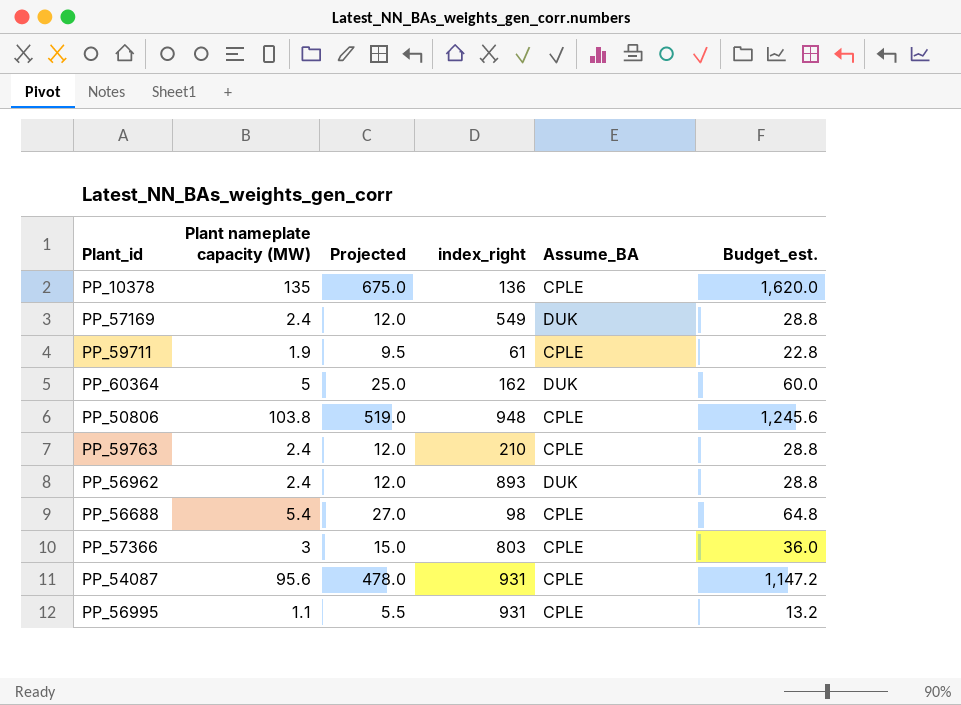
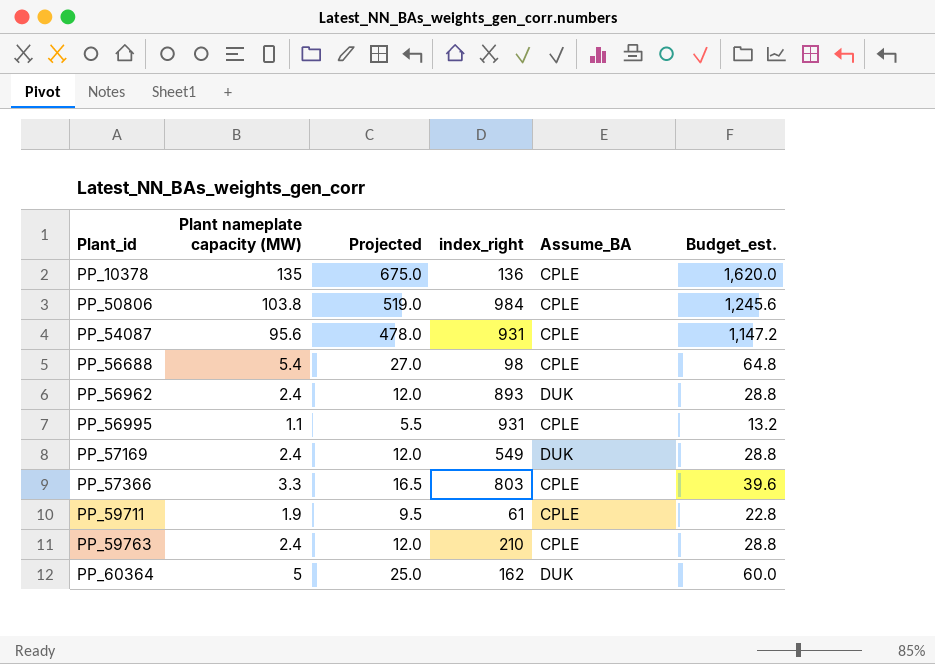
row order: none -> Plant_id ascending
PP_50806 | index_right: 948 -> 984
PP_57366 | Plant nameplate capacity (MW): 3 -> 3.3
PP_57366 | Projected: 15.0 -> 16.5
PP_57366 | Budget_est.: 36.0 -> 39.6

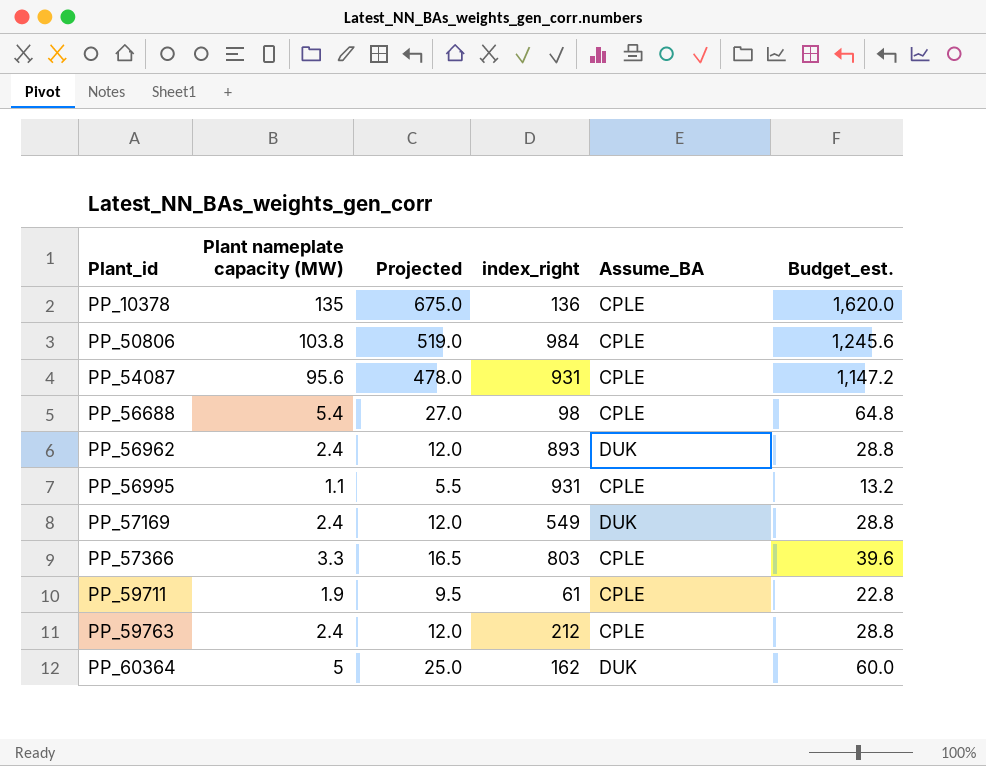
PP_59763 | index_right: 210 -> 212

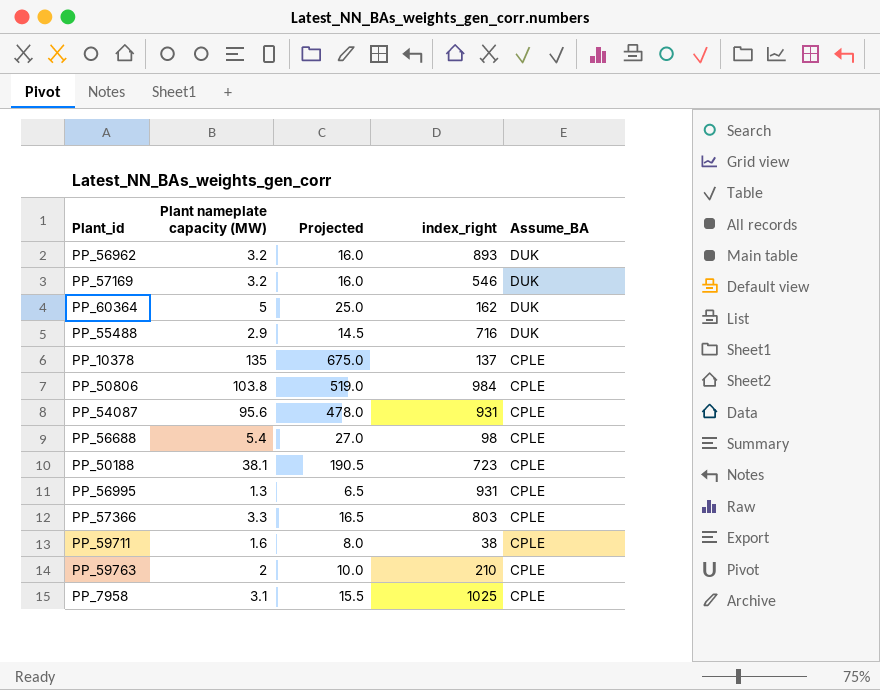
row order: Plant_id ascending -> Assume_BA descending
column Budget_est. | formula: [Plant nameplate capacity (MW)] * 12 -> none
PP_56962 | Plant nameplate capacity (MW): 2.4 -> 3.2
PP_56962 | Projected: 12.0 -> 16.0
PP_57169 | Plant nameplate capacity (MW): 2.4 -> 3.2
PP_57169 | Projected: 12.0 -> 16.0
PP_57169 | index_right: 549 -> 546
row PP_55488: none -> 2.9 | 14.5 | 716 | DUK
PP_10378 | index_right: 136 -> 137
row PP_50188: none -> 38.1 | 190.5 | 723 | CPLE
PP_56995 | Plant nameplate capacity (MW): 1.1 -> 1.3
PP_56995 | Projected: 5.5 -> 6.5
PP_59711 | Plant nameplate capacity (MW): 1.9 -> 1.6
PP_59711 | Projected: 9.5 -> 8.0
PP_59711 | index_right: 61 -> 38
PP_59763 | Plant nameplate capacity (MW): 2.4 -> 2
PP_59763 | Projected: 12.0 -> 10.0
PP_59763 | index_right: 212 -> 210
row PP_7958: none -> 3.1 | 15.5 | 1025 | CPLE

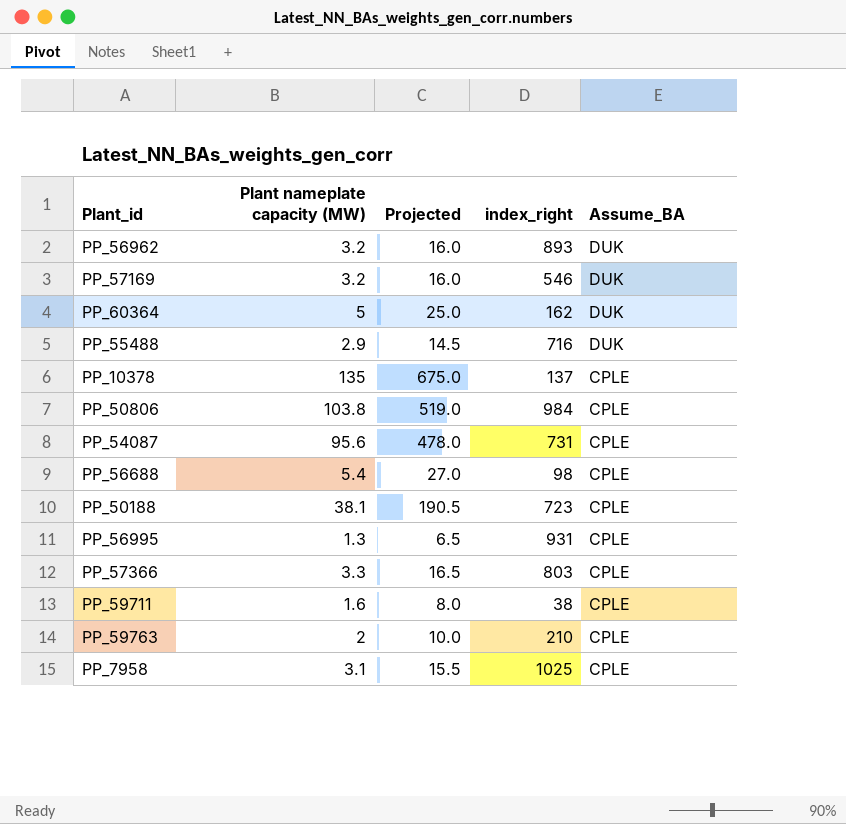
PP_54087 | index_right: 931 -> 731

